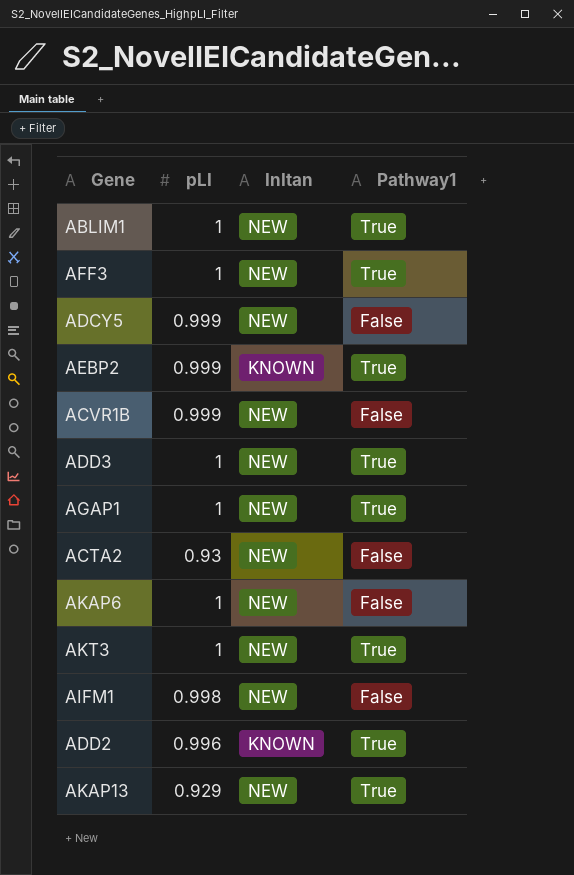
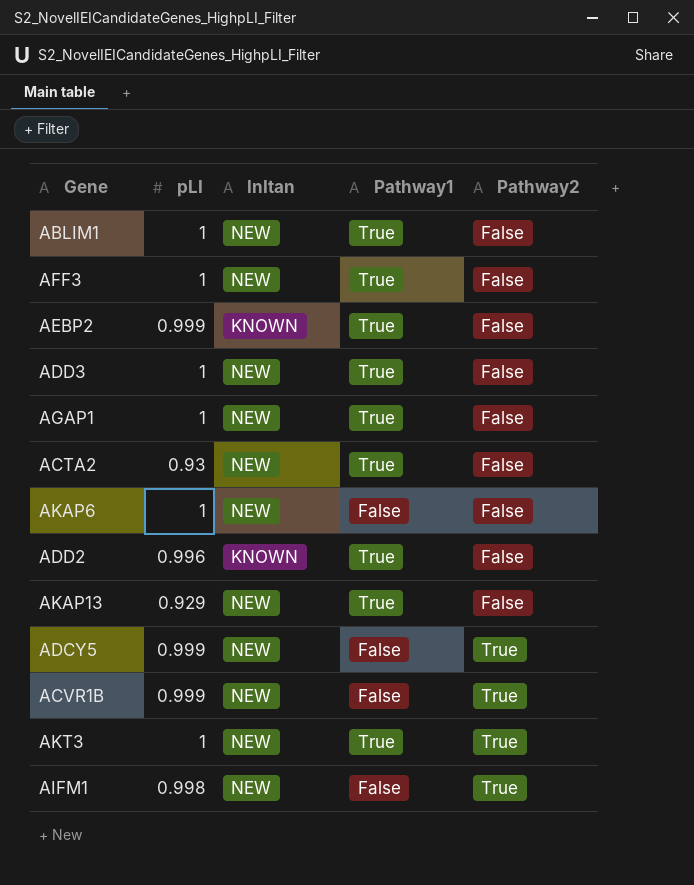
row order: none -> Pathway2 ascending
column Pathway2 | position: none -> 5
ACTA2 | Pathway1: False -> True

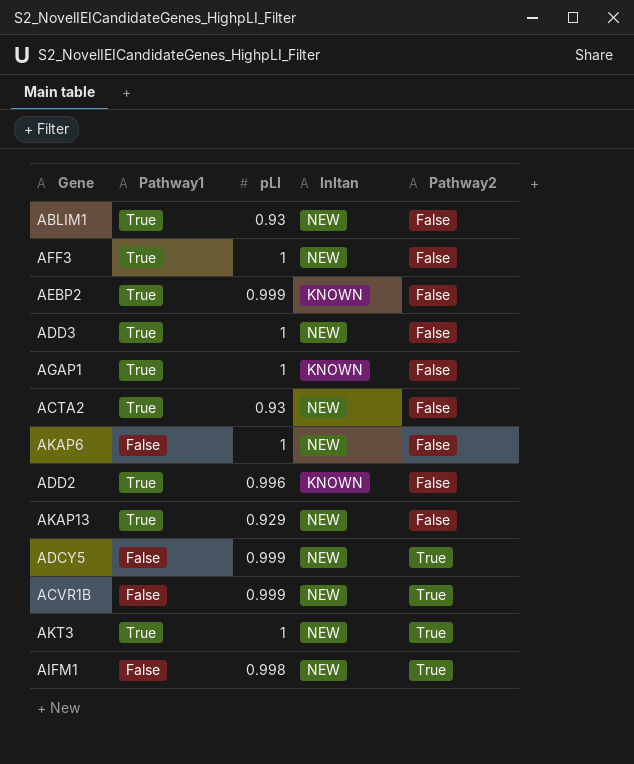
column Pathway1 | position: 4 -> 2
ABLIM1 | pLI: 1 -> 0.93
AGAP1 | InItan: NEW -> KNOWN

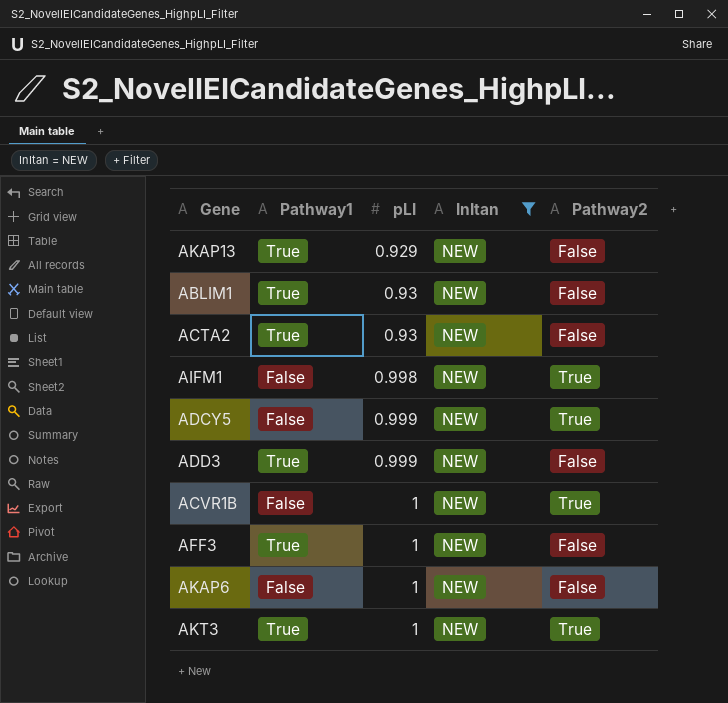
filter: none -> InItan = NEW
row order: Pathway2 ascending -> pLI ascending
ADD3 | pLI: 1 -> 0.999
ACVR1B | pLI: 0.999 -> 1

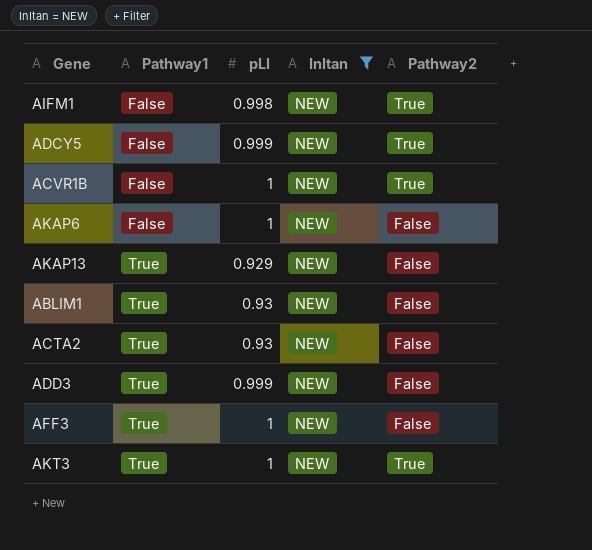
row order: pLI ascending -> Pathway1 ascending

